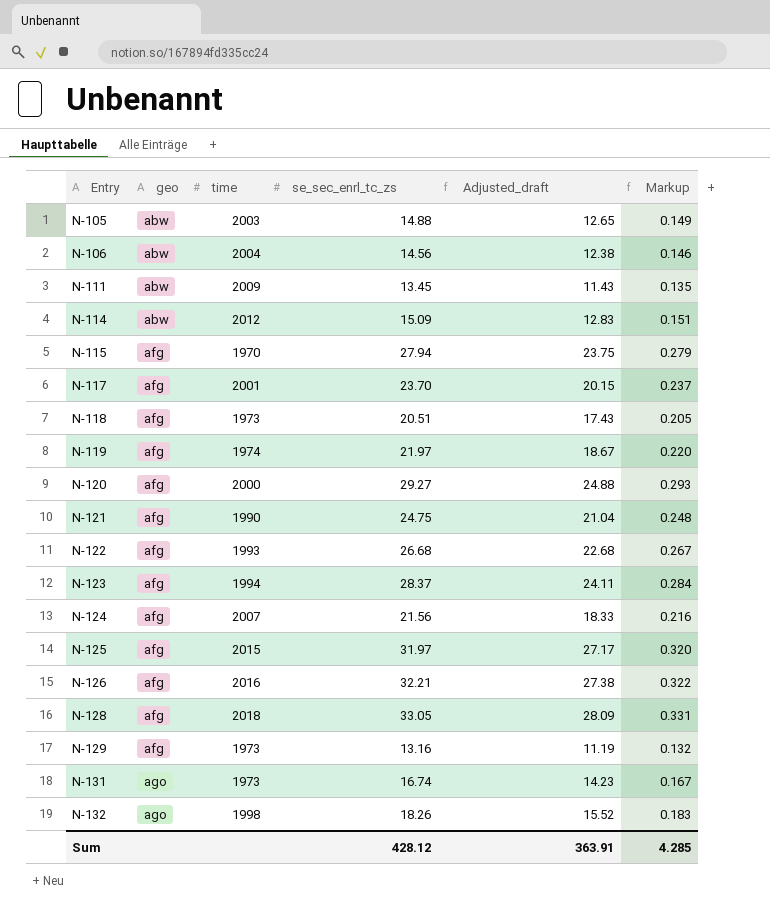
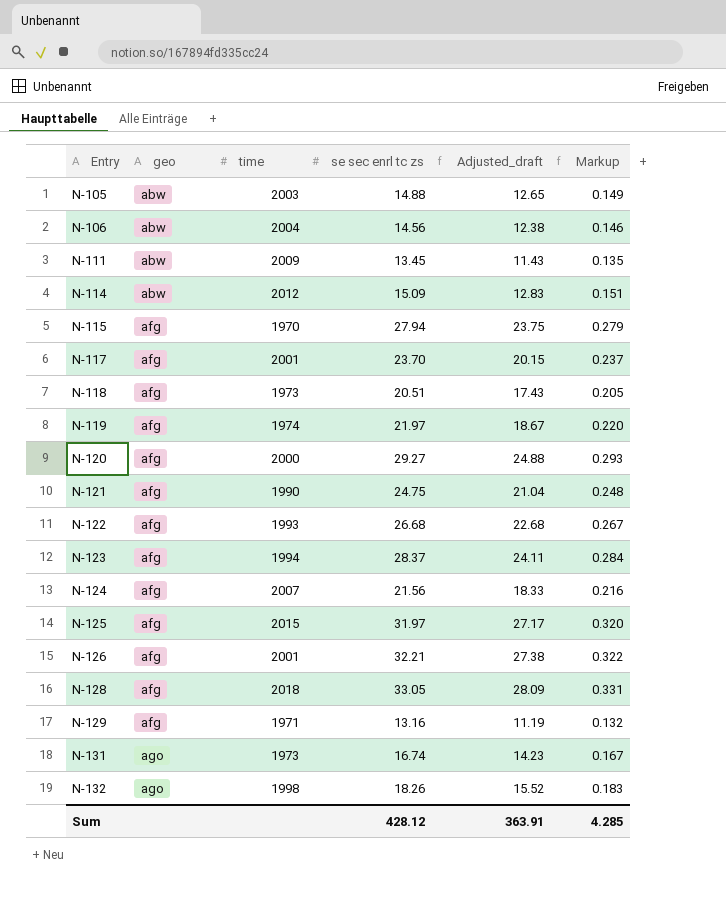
column name: se_sec_enrl_tc_zs -> se sec enrl tc zs
N-126 | time: 2016 -> 2001
N-129 | time: 1973 -> 1971

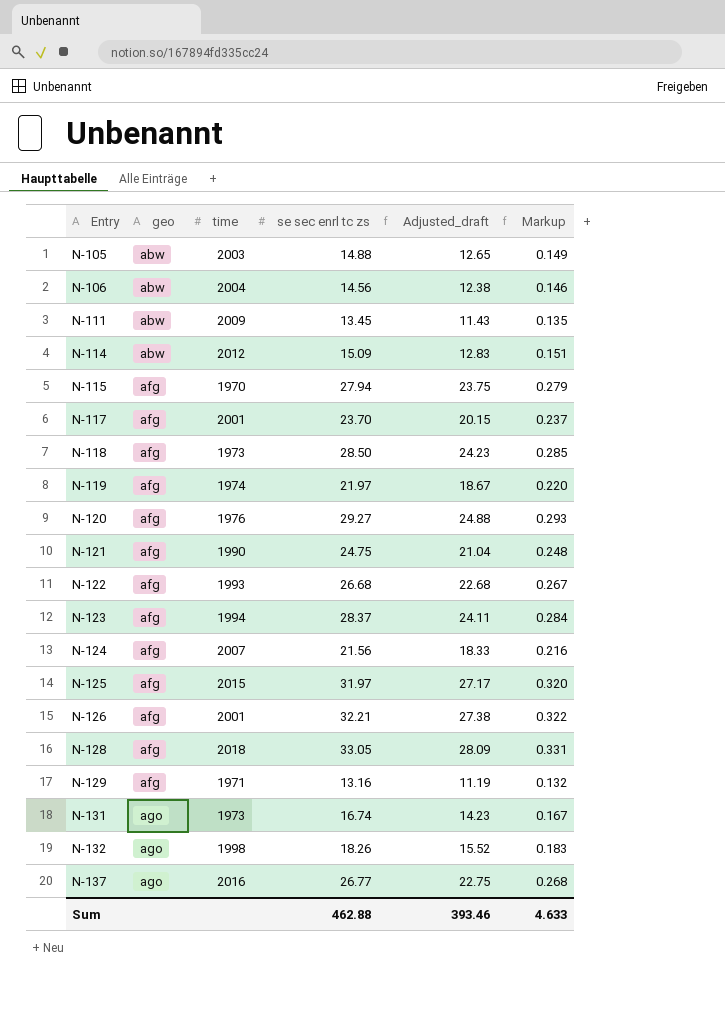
N-118 | se sec enrl tc zs: 20.51 -> 28.50
N-118 | Adjusted_draft: 17.43 -> 24.23
N-118 | Markup: 0.205 -> 0.285
N-120 | time: 2000 -> 1976
row N-137: none -> ago | 2016 | 26.77 | 22.75 | 0.268
Sum | se sec enrl tc zs: 428.12 -> 462.88
Sum | Adjusted_draft: 363.91 -> 393.46
Sum | Markup: 4.285 -> 4.633

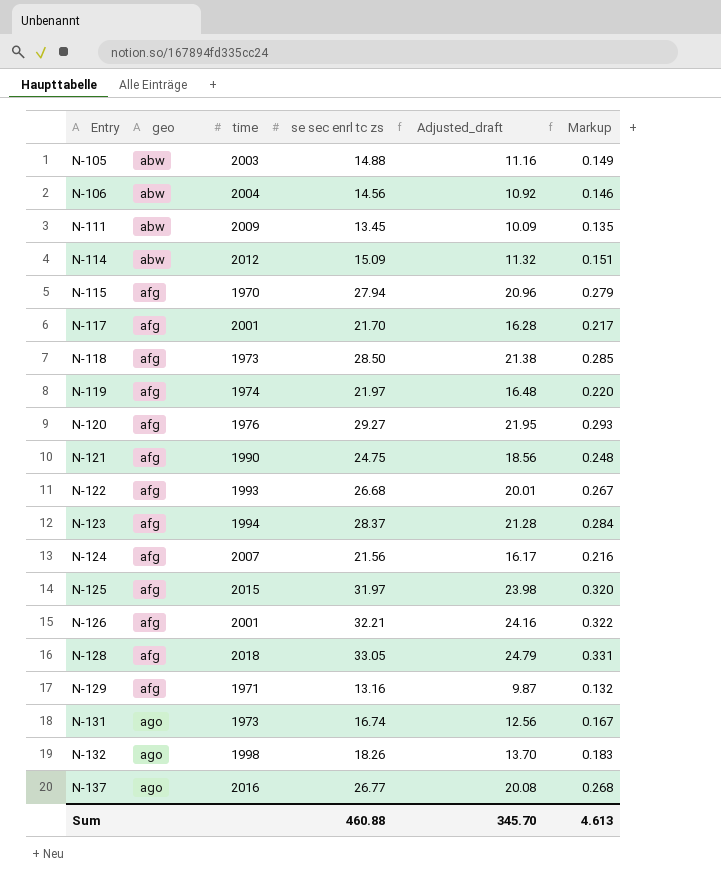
column Adjusted_draft | formula: [se sec enrl tc zs] * 0.85 -> [se sec enrl tc zs] * 0.75
N-117 | se sec enrl tc zs: 23.70 -> 21.70
N-117 | Markup: 0.237 -> 0.217
Sum | se sec enrl tc zs: 462.88 -> 460.88
Sum | Adjusted_draft: 393.46 -> 345.70
Sum | Markup: 4.633 -> 4.613

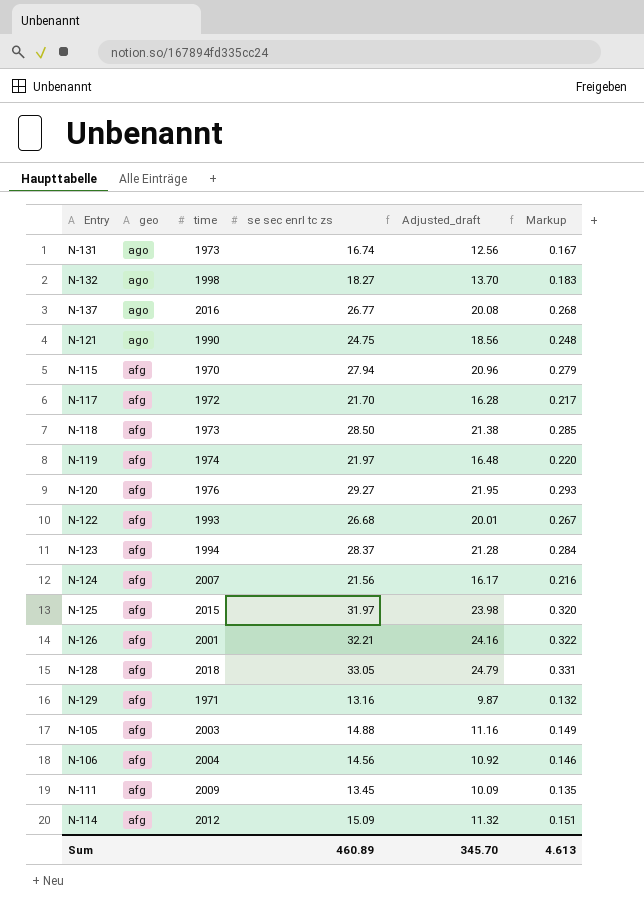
row order: Entry ascending -> geo descending
N-132 | se sec enrl tc zs: 18.26 -> 18.27
N-121 | geo: afg -> ago
N-117 | time: 2001 -> 1972
N-105 | geo: abw -> afg
N-106 | geo: abw -> afg
N-111 | geo: abw -> afg
N-114 | geo: abw -> afg
Sum | se sec enrl tc zs: 460.88 -> 460.89

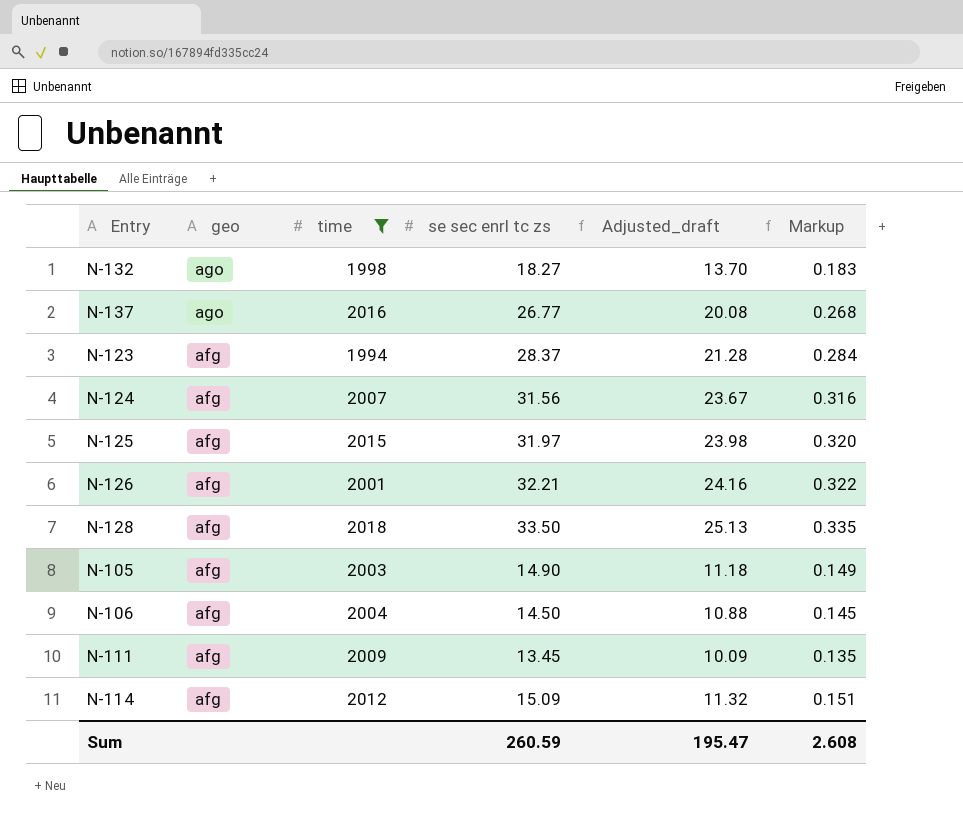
filter: none -> time >= 1994
N-124 | se sec enrl tc zs: 21.56 -> 31.56
N-124 | Adjusted_draft: 16.17 -> 23.67
N-124 | Markup: 0.216 -> 0.316
N-128 | se sec enrl tc zs: 33.05 -> 33.50
N-128 | Adjusted_draft: 24.79 -> 25.13
N-128 | Markup: 0.331 -> 0.335
N-105 | se sec enrl tc zs: 14.88 -> 14.90
N-105 | Adjusted_draft: 11.16 -> 11.18
N-106 | se sec enrl tc zs: 14.56 -> 14.50
N-106 | Adjusted_draft: 10.92 -> 10.88
N-106 | Markup: 0.146 -> 0.145
Sum | se sec enrl tc zs: 460.89 -> 260.59
Sum | Adjusted_draft: 345.70 -> 195.47
Sum | Markup: 4.613 -> 2.608

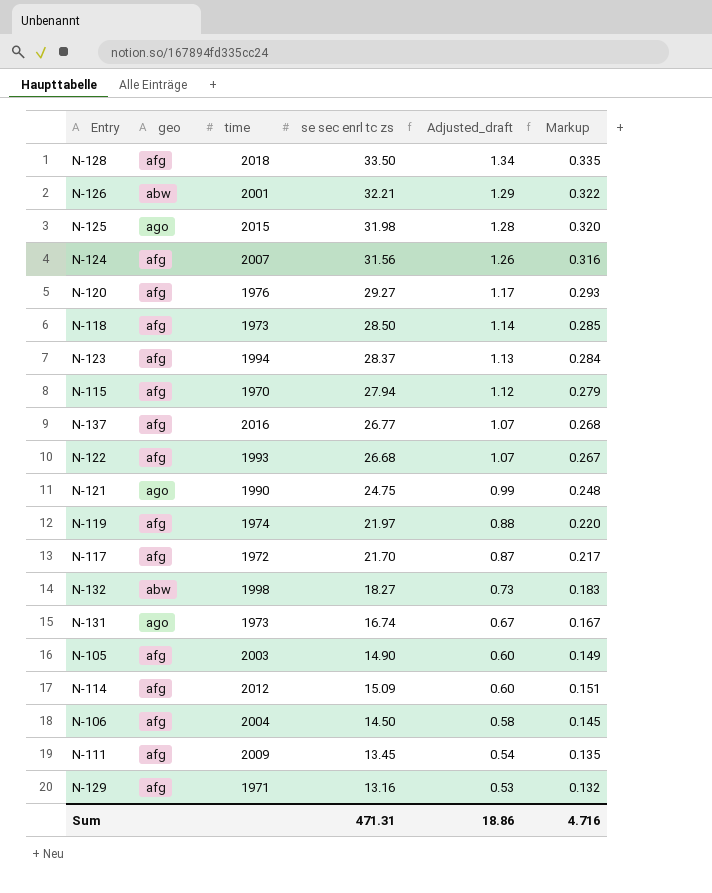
filter: time >= 1994 -> none
row order: geo descending -> Adjusted_draft descending
column Adjusted_draft | formula: [se sec enrl tc zs] * 0.75 -> [se sec enrl tc zs] * 0.04
N-126 | geo: afg -> abw
N-125 | geo: afg -> ago
N-125 | se sec enrl tc zs: 31.97 -> 31.98
N-137 | geo: ago -> afg
N-132 | geo: ago -> abw
Sum | se sec enrl tc zs: 260.59 -> 471.31
Sum | Adjusted_draft: 195.47 -> 18.86
Sum | Markup: 2.608 -> 4.716

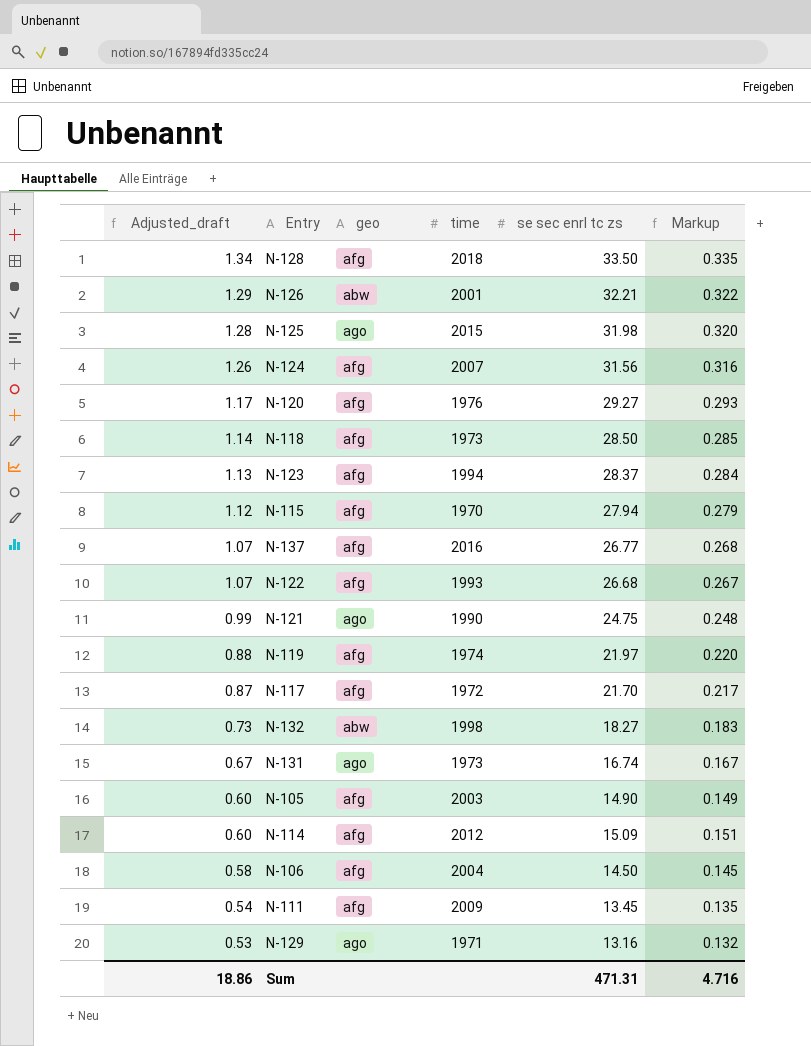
column Adjusted_draft | position: 5 -> 1
N-129 | geo: afg -> ago

